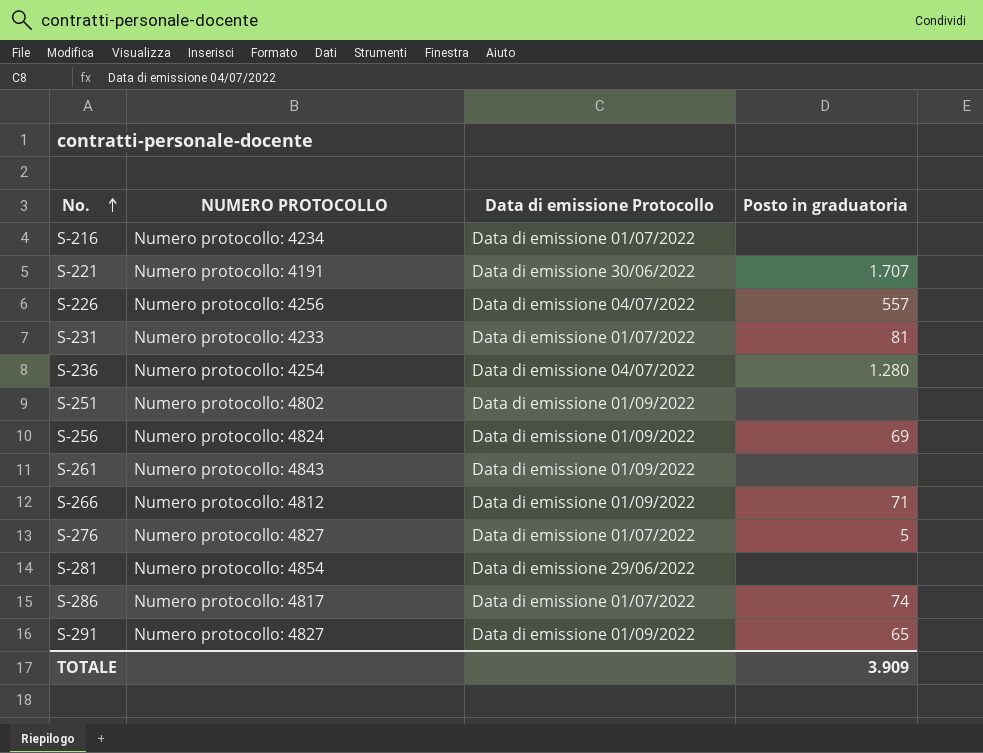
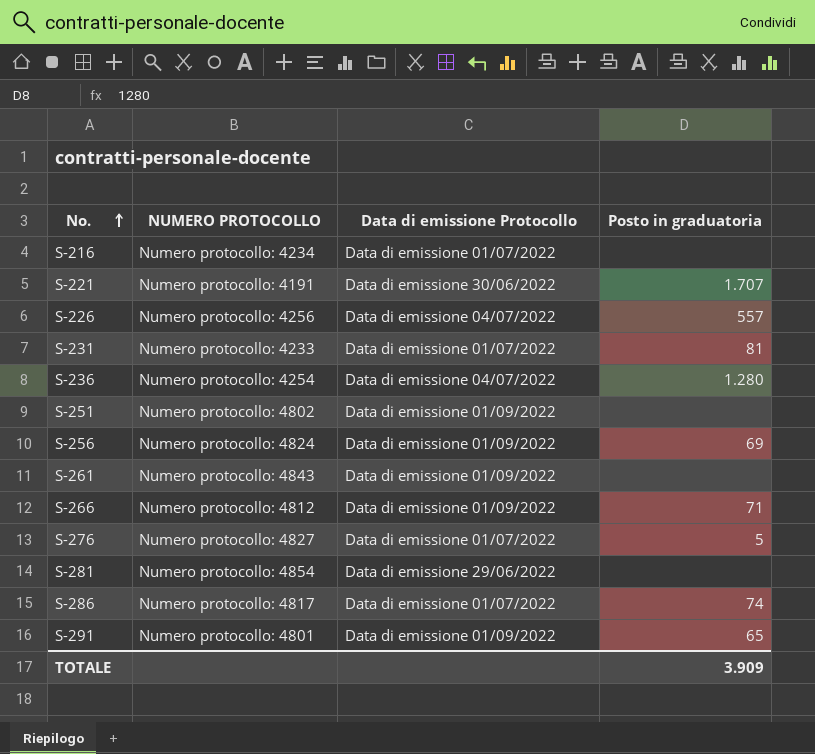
S-291 | NUMERO PROTOCOLLO: Numero protocollo: 4827 -> Numero protocollo: 4801

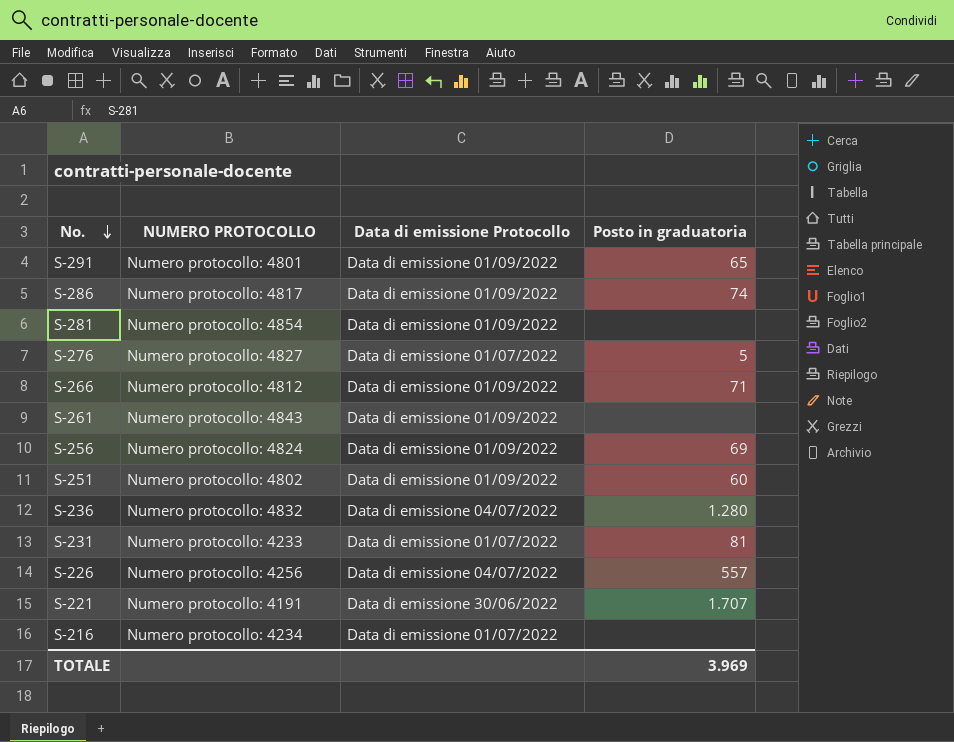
row order: No. ascending -> No. descending
S-286 | Data di emissione Protocollo: Data di emissione 01/07/2022 -> Data di emissione 01/09/2022
S-281 | Data di emissione Protocollo: Data di emissione 29/06/2022 -> Data di emissione 01/09/2022
S-251 | Posto in graduatoria: none -> 60
S-236 | NUMERO PROTOCOLLO: Numero protocollo: 4254 -> Numero protocollo: 4832
TOTALE | Posto in graduatoria: 3.909 -> 3.969

